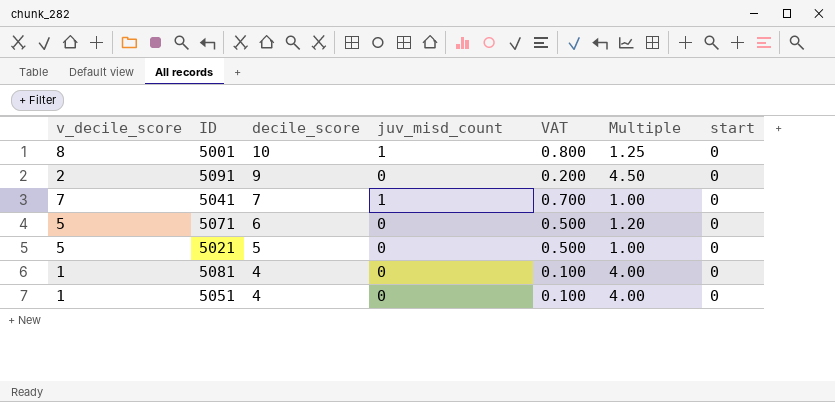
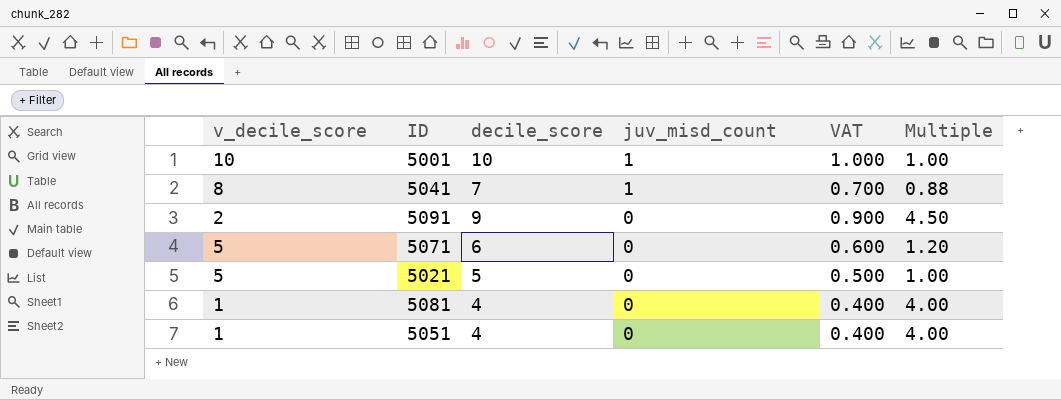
row order: decile_score descending -> juv_misd_count descending
column start | position: 7 -> none
column VAT | formula: [v_decile_score] * 0.1 -> [decile_score] * 0.1
5001 | v_decile_score: 8 -> 10
5001 | Multiple: 1.25 -> 1.00
5041 | v_decile_score: 7 -> 8
5041 | Multiple: 1.00 -> 0.88

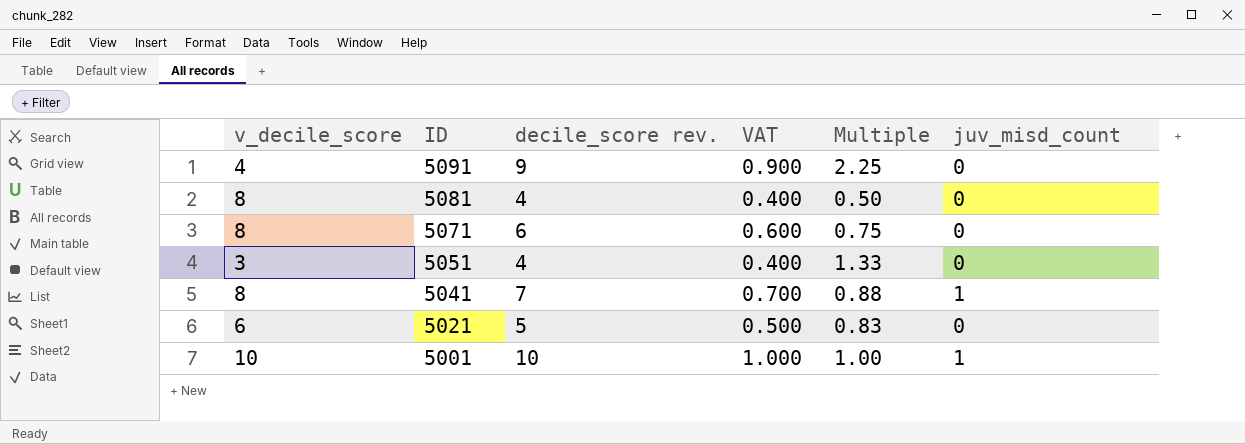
row order: juv_misd_count descending -> ID descending
column name: decile_score -> decile_score rev.
column juv_misd_count | position: 4 -> 6
5091 | v_decile_score: 2 -> 4
5091 | Multiple: 4.50 -> 2.25
5081 | v_decile_score: 1 -> 8
5081 | Multiple: 4.00 -> 0.50
5071 | v_decile_score: 5 -> 8
5071 | Multiple: 1.20 -> 0.75
5051 | v_decile_score: 1 -> 3
5051 | Multiple: 4.00 -> 1.33
5021 | v_decile_score: 5 -> 6
5021 | Multiple: 1.00 -> 0.83

